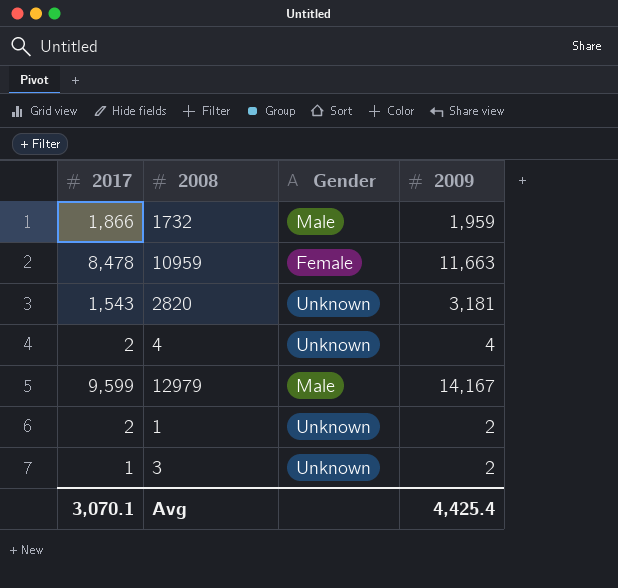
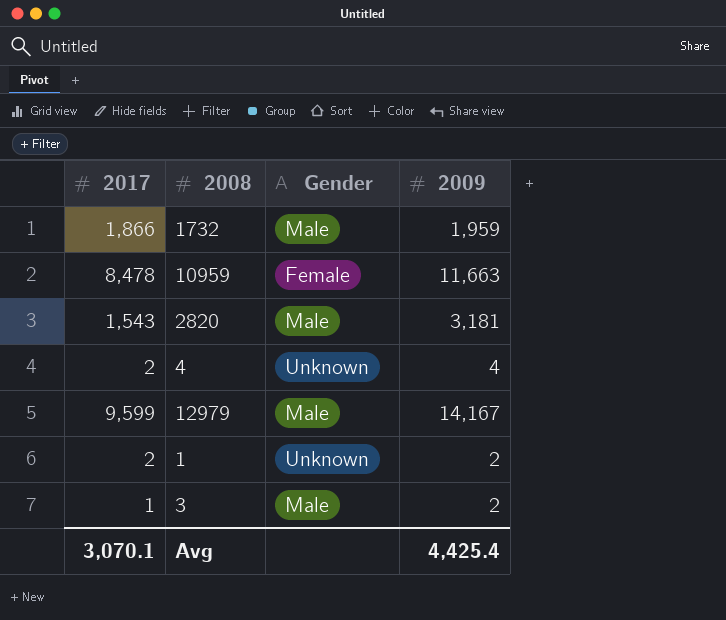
2820 | Gender: Unknown -> Male
3 | Gender: Unknown -> Male

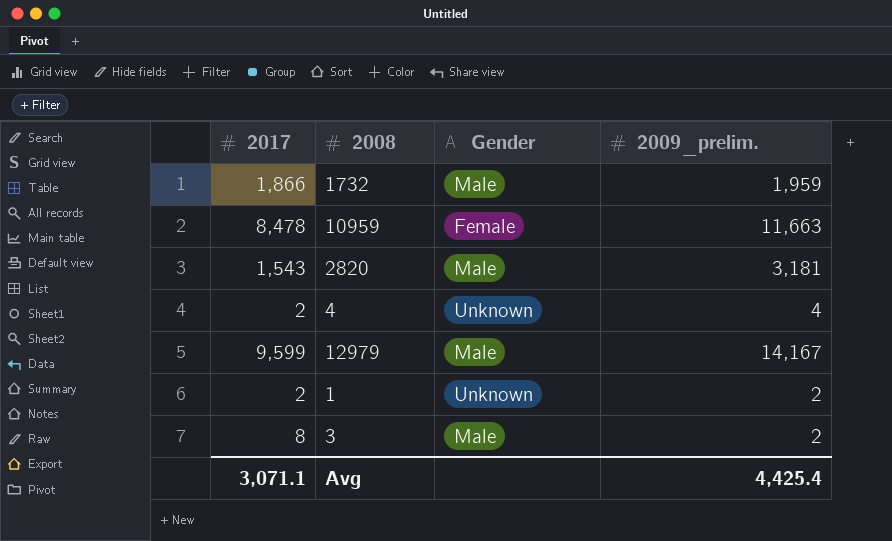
column name: 2009 -> 2009_prelim.
3 | 2017: 1 -> 8
Avg | 2017: 3,070.1 -> 3,071.1

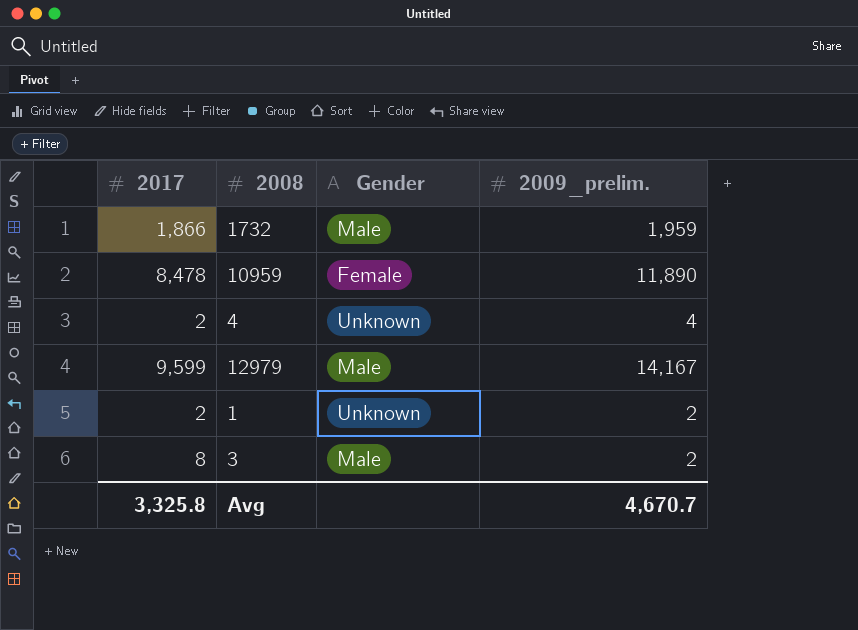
row 2820: 1,543 | Male | 3,181 -> none
10959 | 2009_prelim.: 11,663 -> 11,890
Avg | 2017: 3,071.1 -> 3,325.8
Avg | 2009_prelim.: 4,425.4 -> 4,670.7

